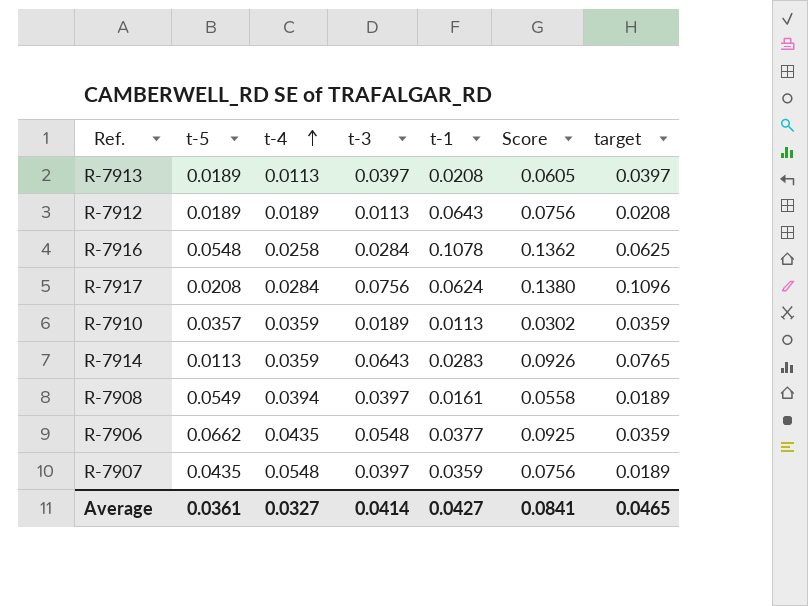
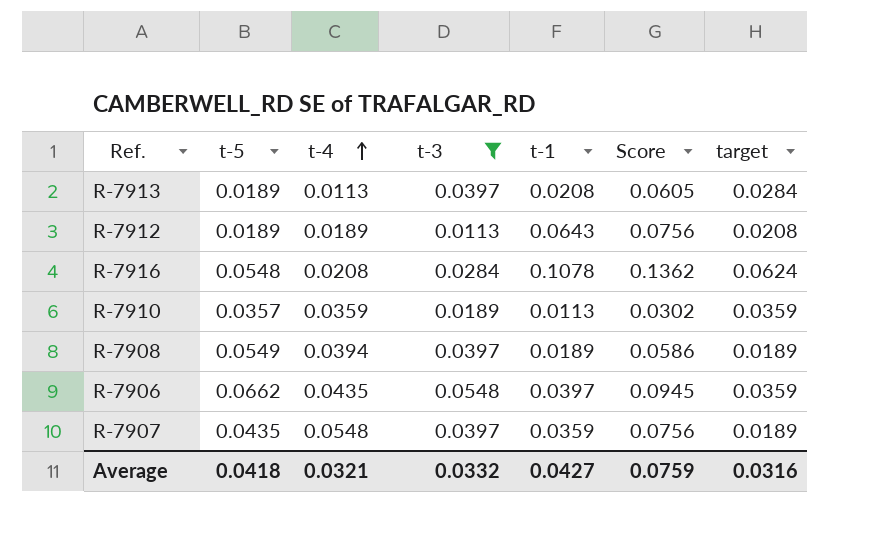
filter: none -> t-3 <= 0.0548
R-7913 | target: 0.0397 -> 0.0284
R-7916 | t-4: 0.0258 -> 0.0208
R-7916 | target: 0.0625 -> 0.0624
R-7908 | t-1: 0.0161 -> 0.0189
R-7908 | Score: 0.0558 -> 0.0586
R-7906 | t-1: 0.0377 -> 0.0397
R-7906 | Score: 0.0925 -> 0.0945
Average | t-5: 0.0361 -> 0.0418
Average | t-4: 0.0327 -> 0.0321
Average | t-3: 0.0414 -> 0.0332
Average | Score: 0.0841 -> 0.0759
Average | target: 0.0465 -> 0.0316

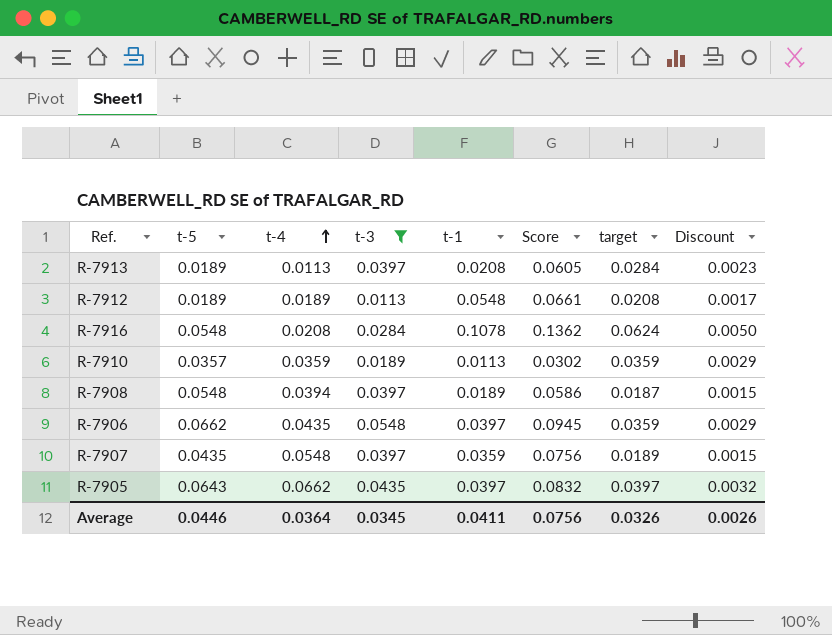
column Discount | formula: none -> [target] * 0.08
R-7912 | t-1: 0.0643 -> 0.0548
R-7912 | Score: 0.0756 -> 0.0661
R-7908 | t-5: 0.0549 -> 0.0548
R-7908 | target: 0.0189 -> 0.0187
row R-7905: none -> 0.0643 | 0.0662 | 0.0435 | 0.0397 | 0.0832 | 0.0397 | 0.0032
Average | t-5: 0.0418 -> 0.0446
Average | t-4: 0.0321 -> 0.0364
Average | t-3: 0.0332 -> 0.0345
Average | t-1: 0.0427 -> 0.0411
Average | Score: 0.0759 -> 0.0756
Average | target: 0.0316 -> 0.0326

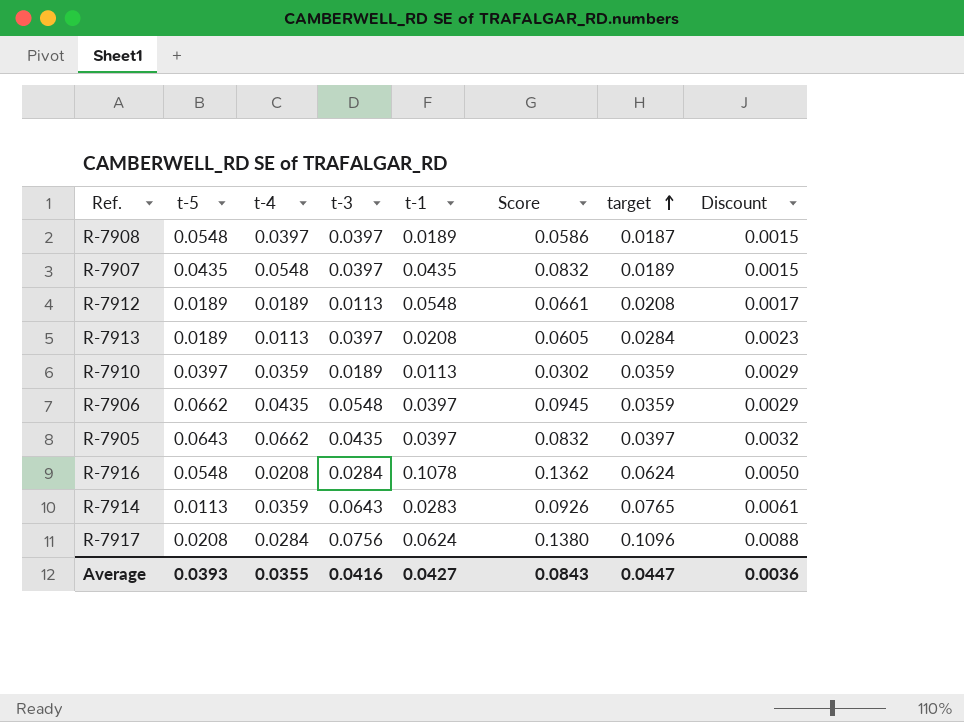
filter: t-3 <= 0.0548 -> none
row order: t-4 ascending -> target ascending
R-7908 | t-4: 0.0394 -> 0.0397
R-7907 | t-1: 0.0359 -> 0.0435
R-7907 | Score: 0.0756 -> 0.0832
R-7910 | t-5: 0.0357 -> 0.0397
Average | t-5: 0.0446 -> 0.0393
Average | t-4: 0.0364 -> 0.0355
Average | t-3: 0.0345 -> 0.0416
Average | t-1: 0.0411 -> 0.0427
Average | Score: 0.0756 -> 0.0843
Average | target: 0.0326 -> 0.0447
Average | Discount: 0.0026 -> 0.0036

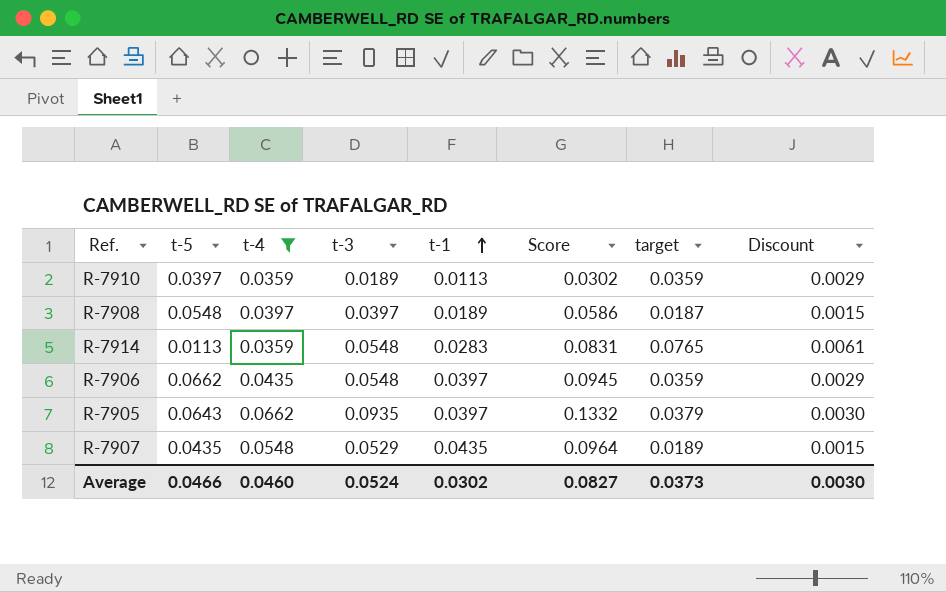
filter: none -> t-4 >= 0.0359
row order: target ascending -> t-1 ascending
R-7914 | t-3: 0.0643 -> 0.0548
R-7914 | Score: 0.0926 -> 0.0831
R-7905 | t-3: 0.0435 -> 0.0935
R-7905 | Score: 0.0832 -> 0.1332
R-7905 | target: 0.0397 -> 0.0379
R-7905 | Discount: 0.0032 -> 0.0030
R-7907 | t-3: 0.0397 -> 0.0529
R-7907 | Score: 0.0832 -> 0.0964
Average | t-5: 0.0393 -> 0.0466
Average | t-4: 0.0355 -> 0.0460
Average | t-3: 0.0416 -> 0.0524
Average | t-1: 0.0427 -> 0.0302
Average | Score: 0.0843 -> 0.0827
Average | target: 0.0447 -> 0.0373
Average | Discount: 0.0036 -> 0.0030

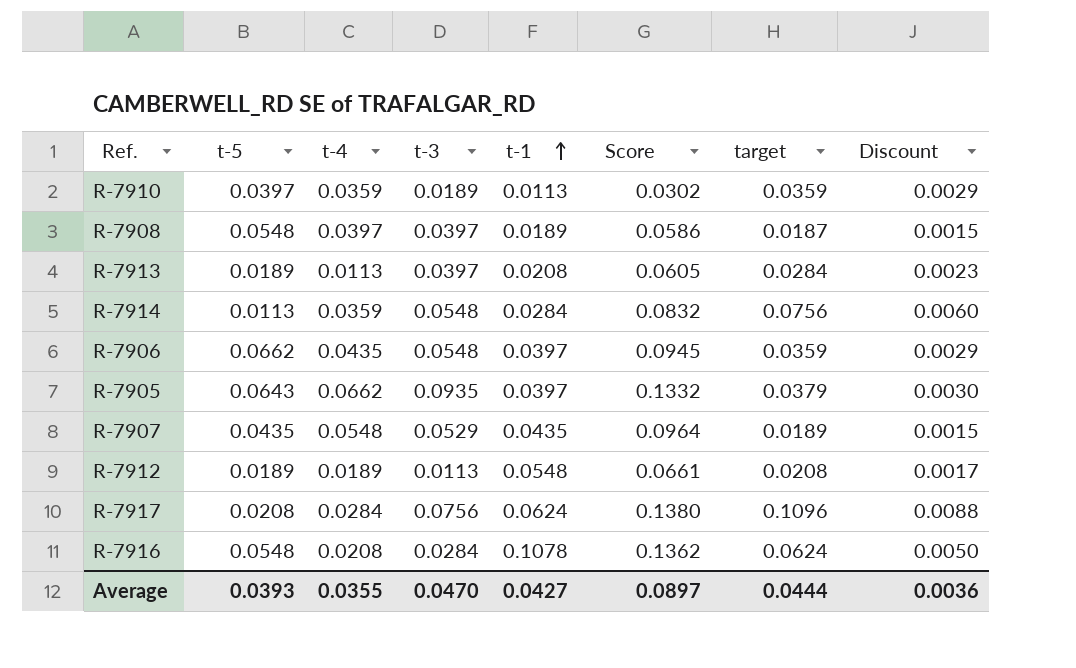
filter: t-4 >= 0.0359 -> none
R-7914 | t-1: 0.0283 -> 0.0284
R-7914 | Score: 0.0831 -> 0.0832
R-7914 | target: 0.0765 -> 0.0756
R-7914 | Discount: 0.0061 -> 0.0060
Average | t-5: 0.0466 -> 0.0393
Average | t-4: 0.0460 -> 0.0355
Average | t-3: 0.0524 -> 0.0470
Average | t-1: 0.0302 -> 0.0427
Average | Score: 0.0827 -> 0.0897
Average | target: 0.0373 -> 0.0444
Average | Discount: 0.0030 -> 0.0036

